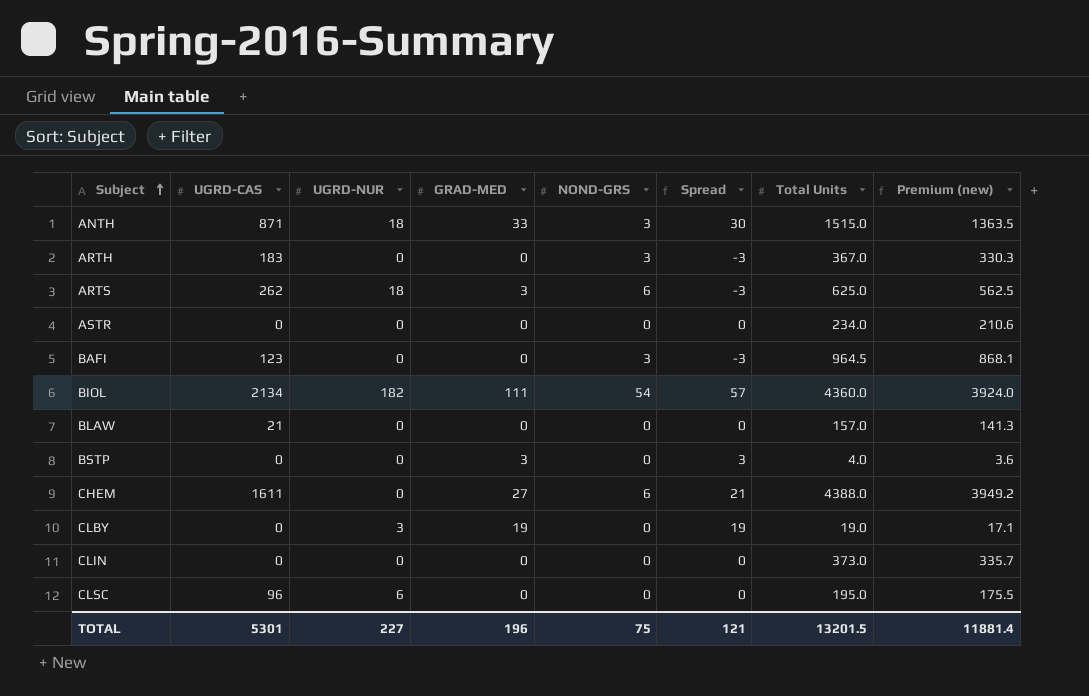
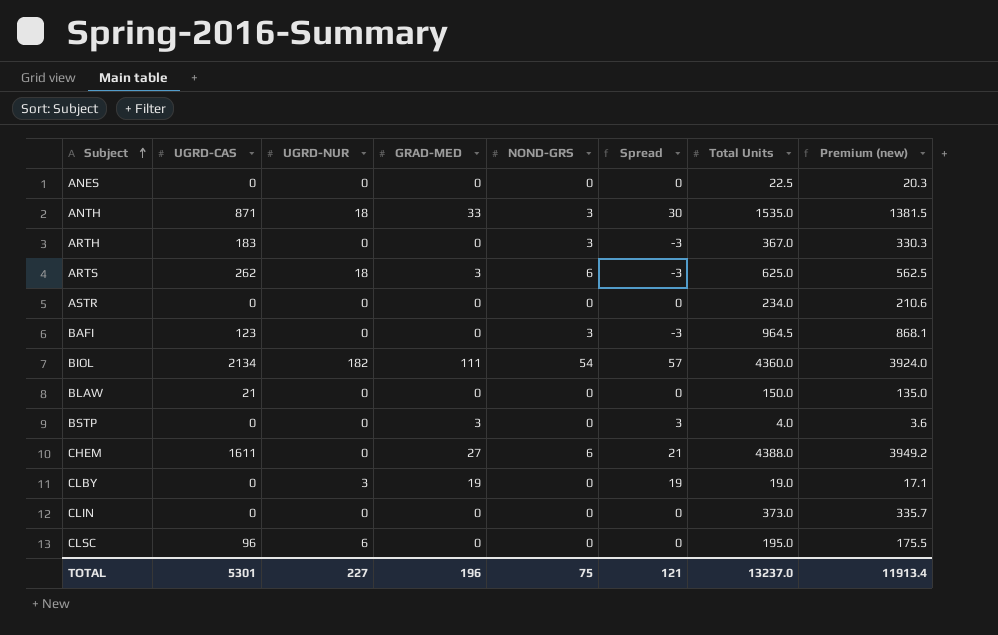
row ANES: none -> 0 | 0 | 0 | 0 | 0 | 22.5 | 20.3
ANTH | Total Units: 1515.0 -> 1535.0
ANTH | Premium (new): 1363.5 -> 1381.5
BLAW | Total Units: 157.0 -> 150.0
BLAW | Premium (new): 141.3 -> 135.0
TOTAL | Total Units: 13201.5 -> 13237.0
TOTAL | Premium (new): 11881.4 -> 11913.4

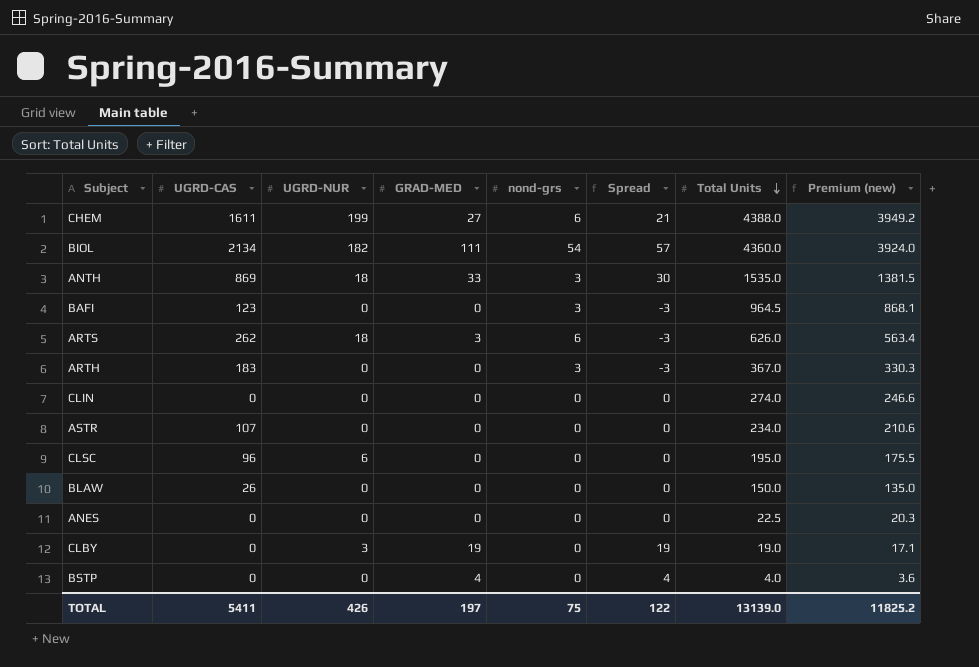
row order: Subject ascending -> Total Units descending
column name: NOND-GRS -> nond-grs
CHEM | UGRD-NUR: 0 -> 199
ANTH | UGRD-CAS: 871 -> 869
ARTS | Total Units: 625.0 -> 626.0
ARTS | Premium (new): 562.5 -> 563.4
CLIN | Total Units: 373.0 -> 274.0
CLIN | Premium (new): 335.7 -> 246.6
ASTR | UGRD-CAS: 0 -> 107
BLAW | UGRD-CAS: 21 -> 26
BSTP | GRAD-MED: 3 -> 4
BSTP | Spread: 3 -> 4
TOTAL | UGRD-CAS: 5301 -> 5411
TOTAL | UGRD-NUR: 227 -> 426
TOTAL | GRAD-MED: 196 -> 197
TOTAL | Spread: 121 -> 122
TOTAL | Total Units: 13237.0 -> 13139.0
TOTAL | Premium (new): 11913.4 -> 11825.2

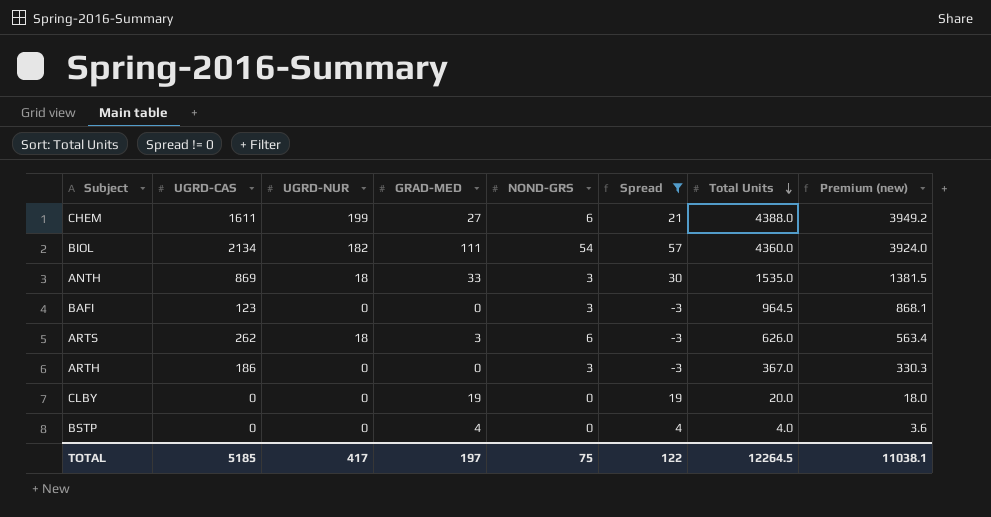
filter: none -> Spread != 0
column name: nond-grs -> NOND-GRS
ARTH | UGRD-CAS: 183 -> 186
CLBY | UGRD-NUR: 3 -> 0
CLBY | Total Units: 19.0 -> 20.0
CLBY | Premium (new): 17.1 -> 18.0
TOTAL | UGRD-CAS: 5411 -> 5185
TOTAL | UGRD-NUR: 426 -> 417
TOTAL | Total Units: 13139.0 -> 12264.5
TOTAL | Premium (new): 11825.2 -> 11038.1

